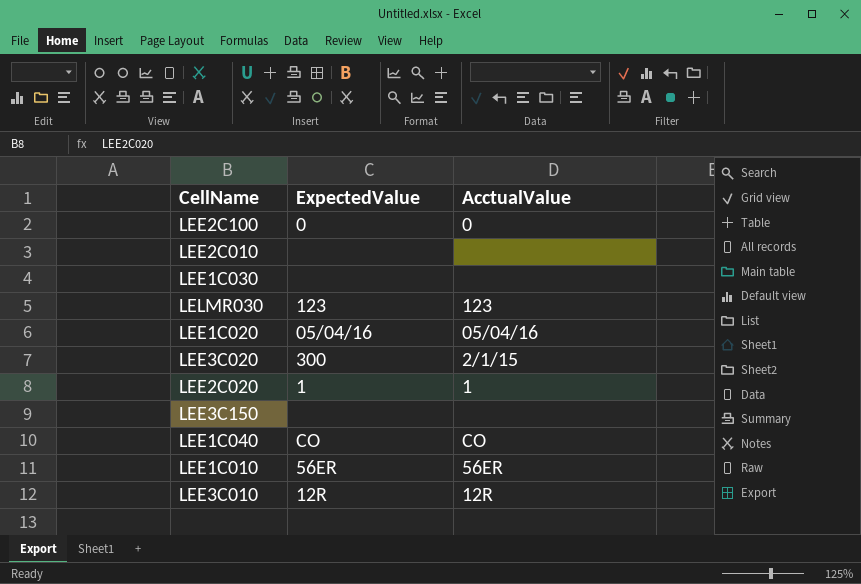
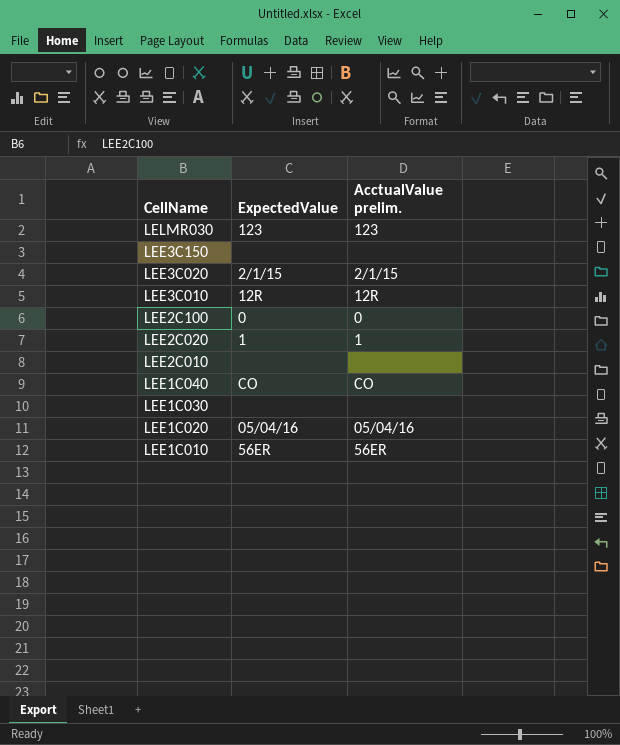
row order: none -> CellName descending
column name: AcctualValue -> AcctualValue prelim.
LEE3C020 | ExpectedValue: 300 -> 2/1/15

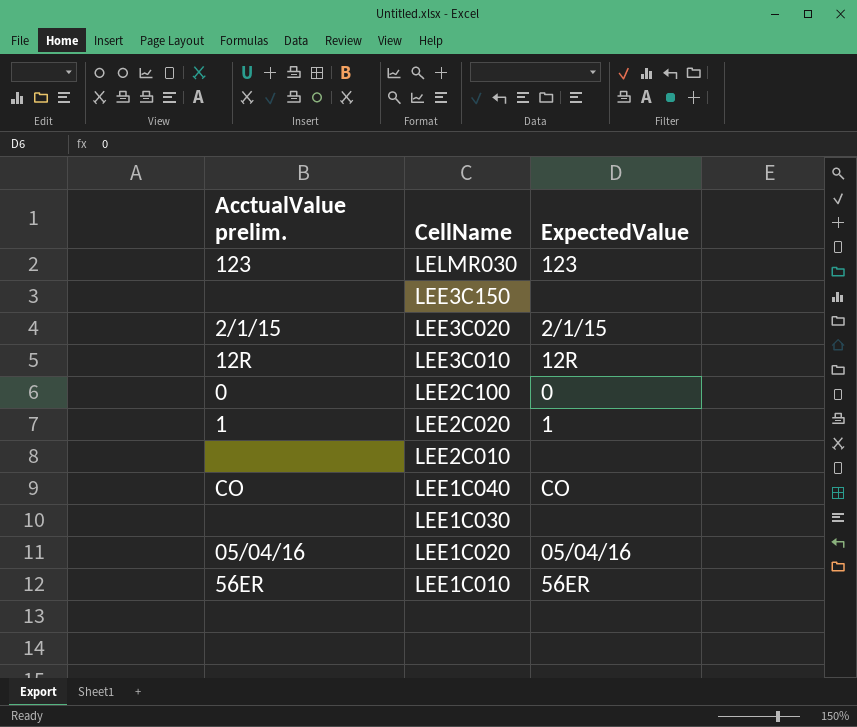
column AcctualValue prelim. | position: 3 -> 1

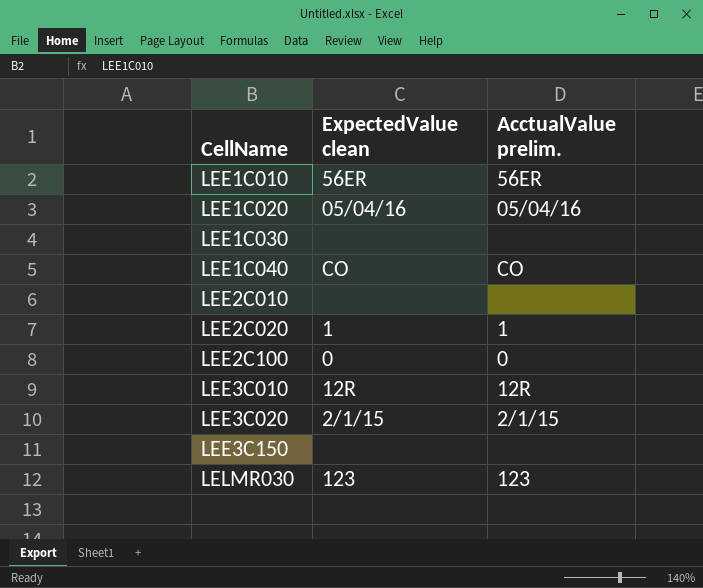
row order: CellName descending -> CellName ascending
column name: ExpectedValue -> ExpectedValue clean
column AcctualValue prelim. | position: 1 -> 3

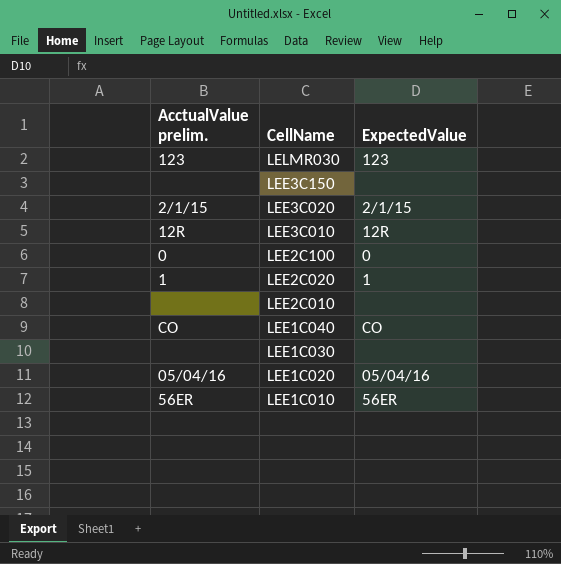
row order: CellName ascending -> CellName descending
column AcctualValue prelim. | position: 3 -> 1
column name: ExpectedValue clean -> ExpectedValue

